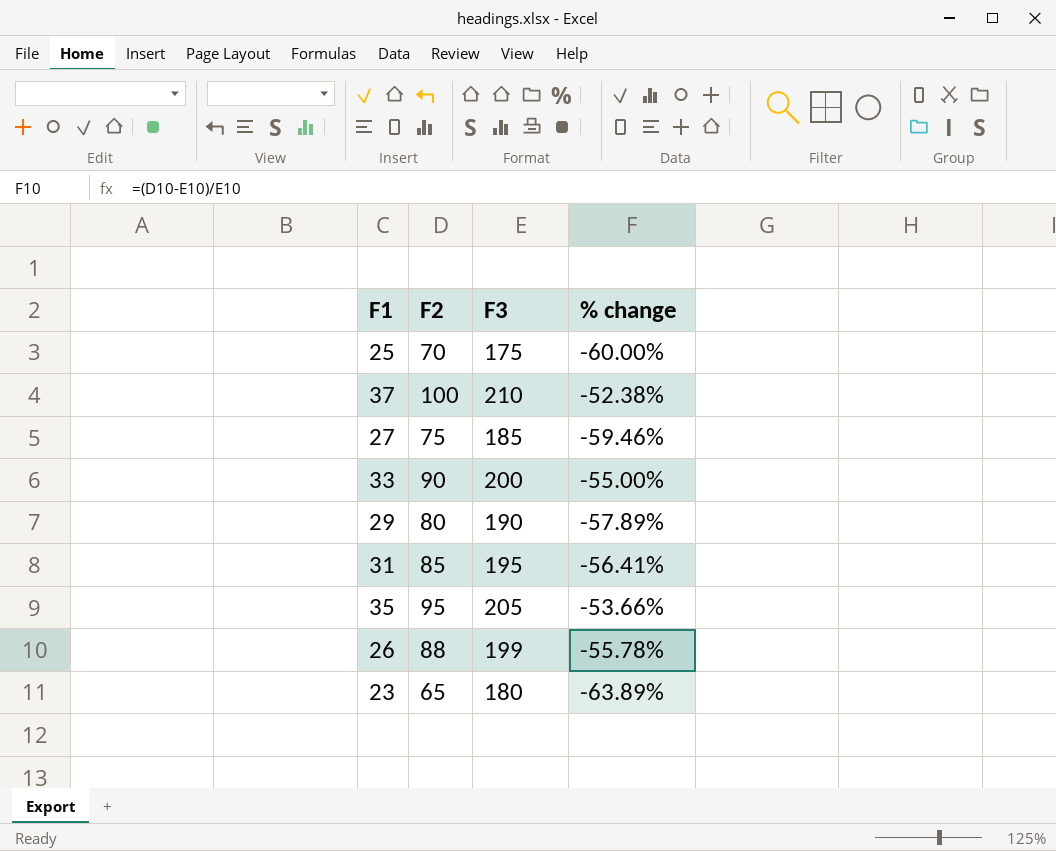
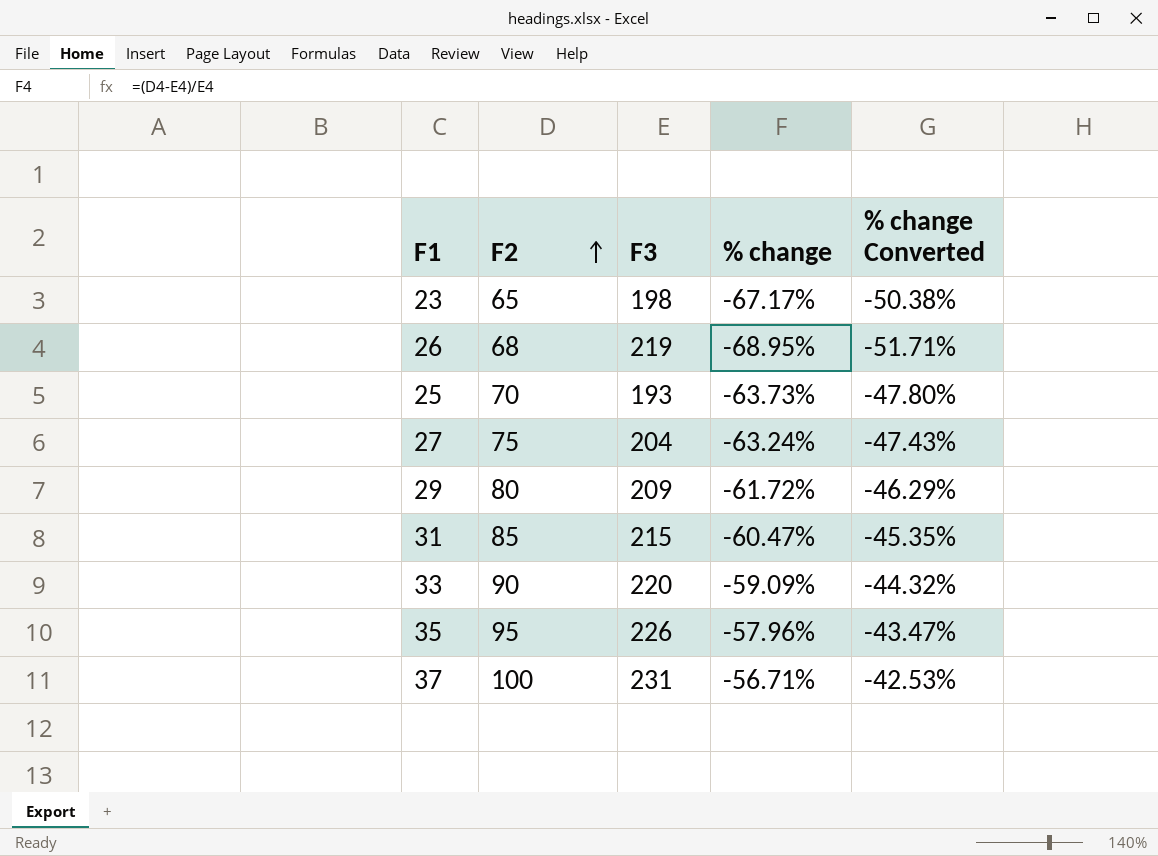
row order: none -> F2 ascending
column % change Converted | formula: none -> [% change] * 0.75
23 | F3: 180 -> 198
23 | % change: -63.89% -> -67.17%
26 | F2: 88 -> 68
26 | F3: 199 -> 219
26 | % change: -55.78% -> -68.95%
25 | F3: 175 -> 193
25 | % change: -60.00% -> -63.73%
27 | F3: 185 -> 204
27 | % change: -59.46% -> -63.24%
29 | F3: 190 -> 209
29 | % change: -57.89% -> -61.72%
31 | F3: 195 -> 215
31 | % change: -56.41% -> -60.47%
33 | F3: 200 -> 220
33 | % change: -55.00% -> -59.09%
35 | F3: 205 -> 226
35 | % change: -53.66% -> -57.96%
37 | F3: 210 -> 231
37 | % change: -52.38% -> -56.71%

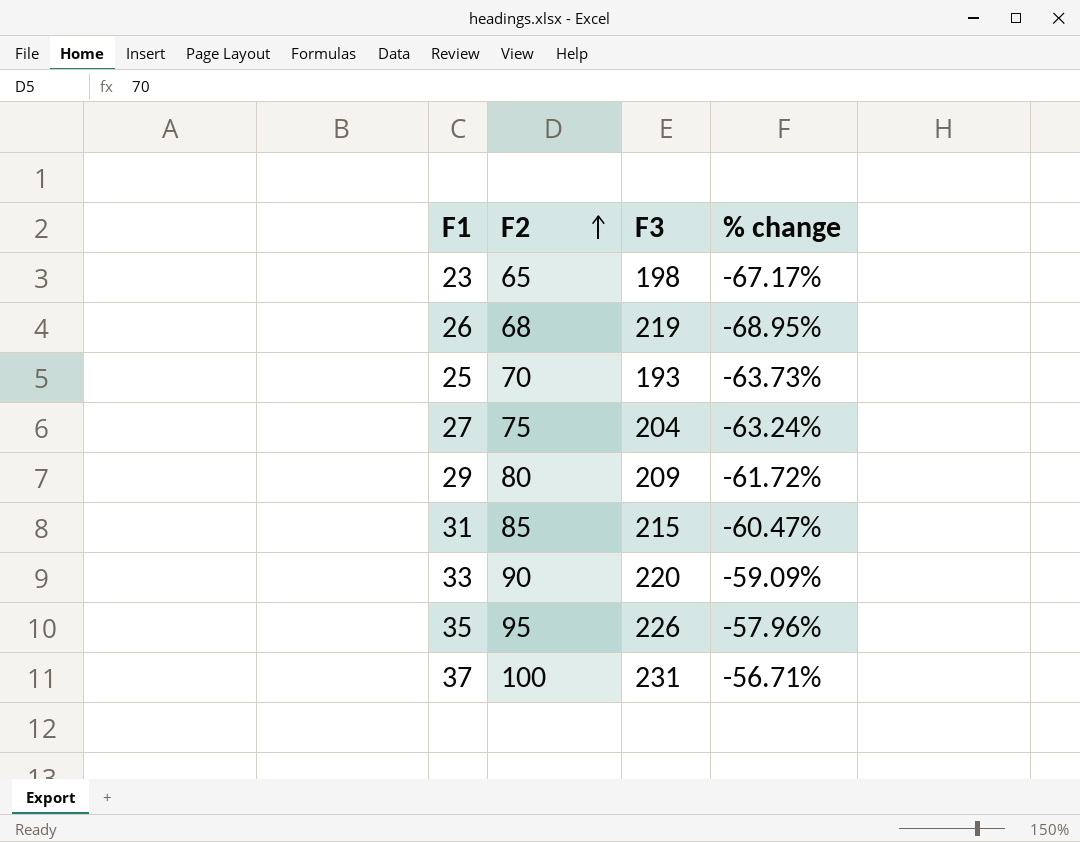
column % change Converted | formula: [% change] * 0.75 -> none

